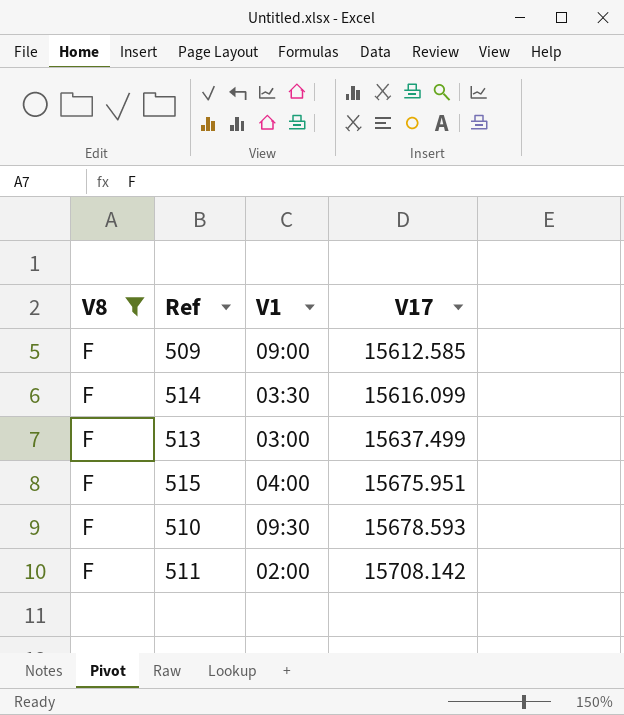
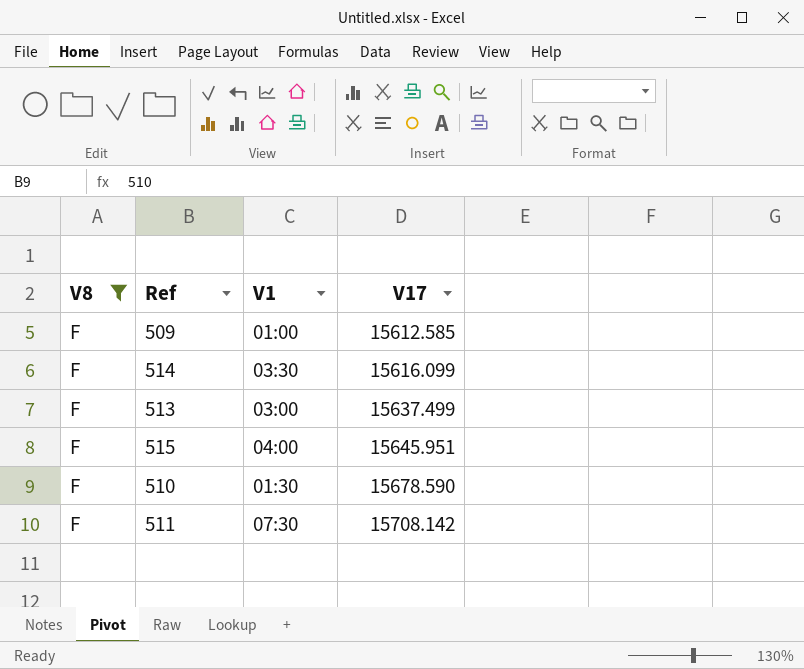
509 | V1: 09:00 -> 01:00
515 | V17: 15675.951 -> 15645.951
510 | V1: 09:30 -> 01:30
510 | V17: 15678.593 -> 15678.590
511 | V1: 02:00 -> 07:30

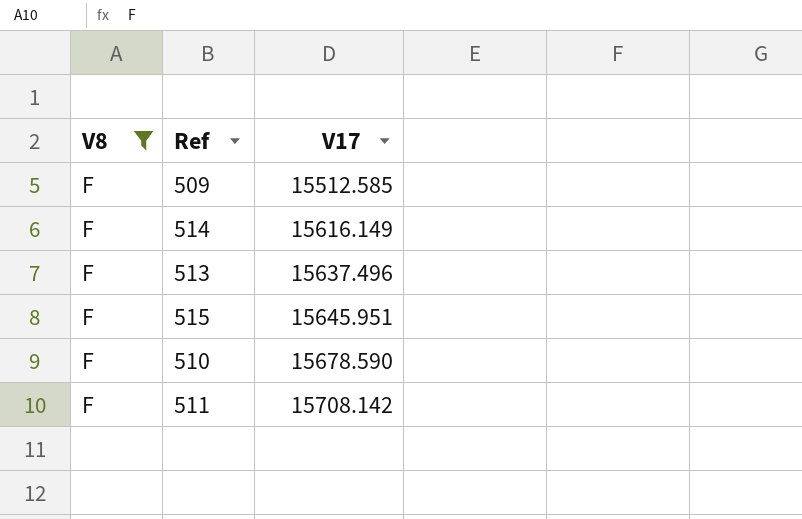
column V1 | position: 3 -> none
509 | V17: 15612.585 -> 15512.585
514 | V17: 15616.099 -> 15616.149
513 | V17: 15637.499 -> 15637.496

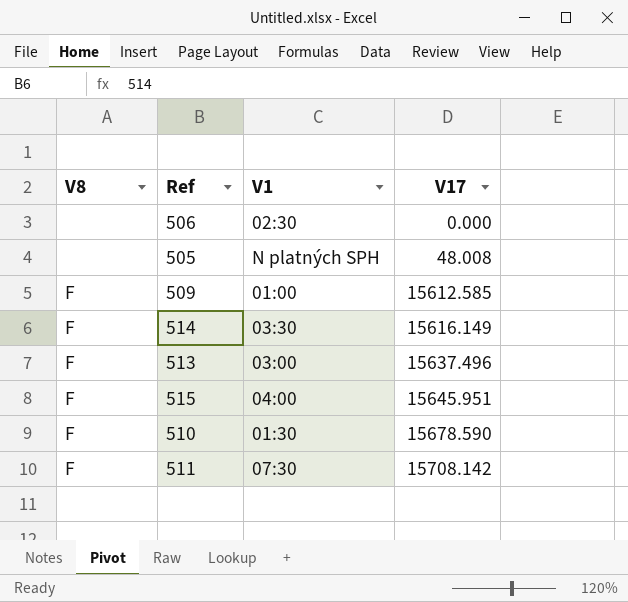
filter: V8 = F -> none
column V1 | position: none -> 3
509 | V17: 15512.585 -> 15612.585

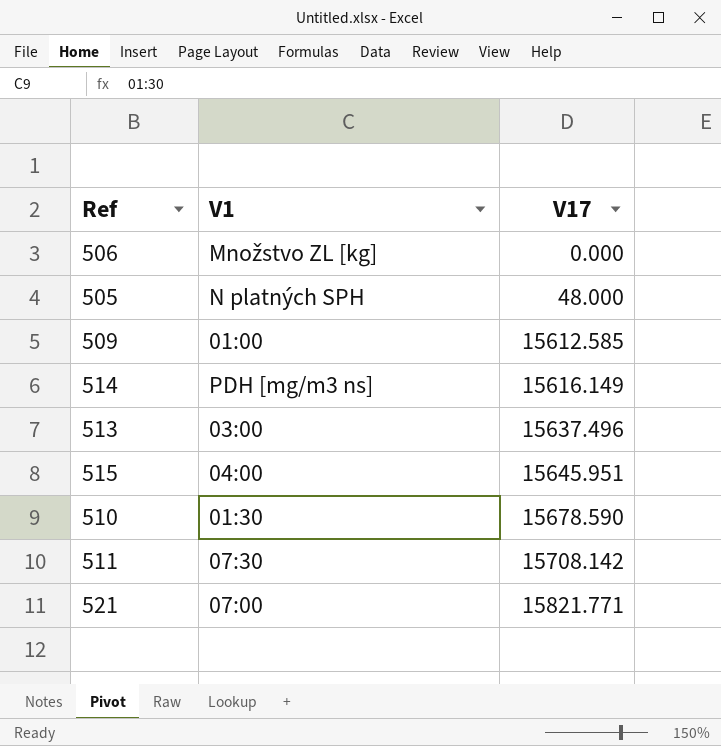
column V8 | position: 1 -> none
506 | V1: 02:30 -> Množstvo ZL [kg]
505 | V17: 48.008 -> 48.000
514 | V1: 03:30 -> PDH [mg/m3 ns]
row 521: none -> 07:00 | 15821.771

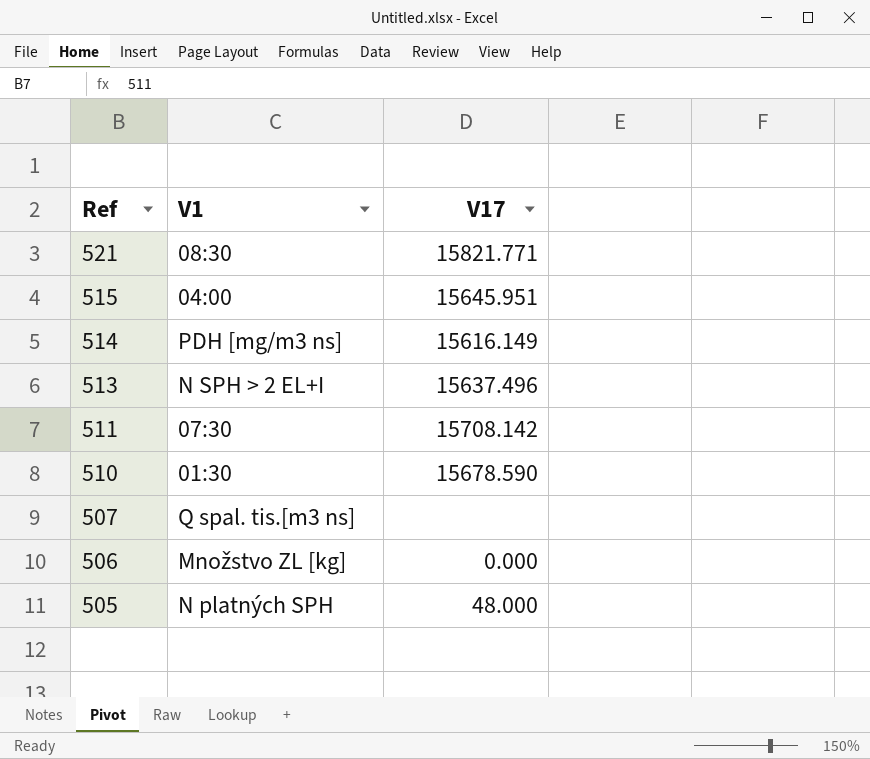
row order: V17 ascending -> Ref descending
row 509: 01:00 | 15612.585 -> none
521 | V1: 07:00 -> 08:30
513 | V1: 03:00 -> N SPH > 2 EL+I
row 507: none -> Q spal. tis.[m3 ns] | none

